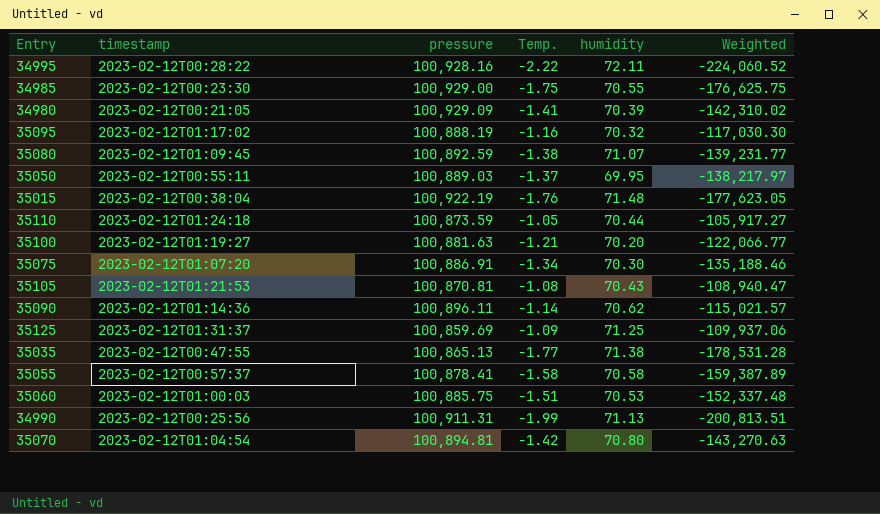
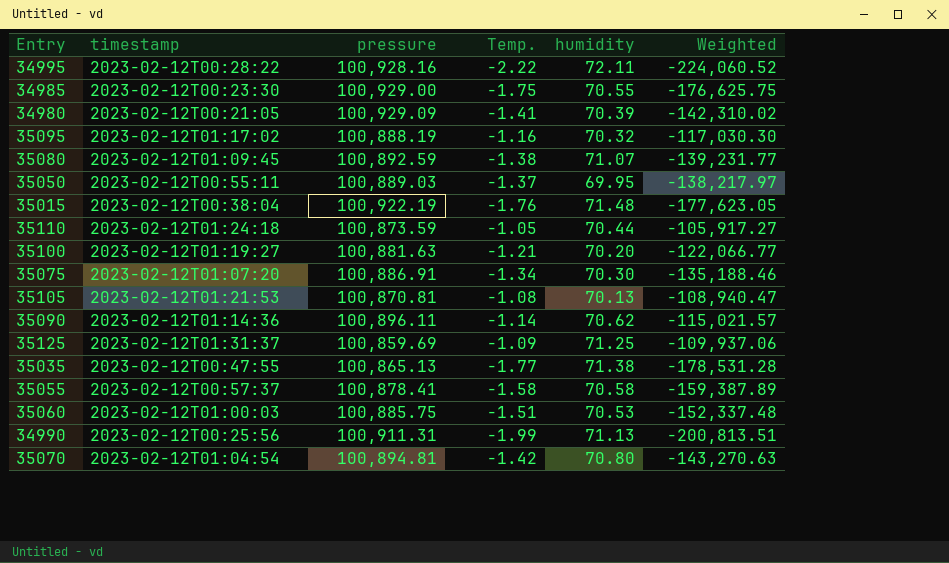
35105 | humidity: 70.43 -> 70.13

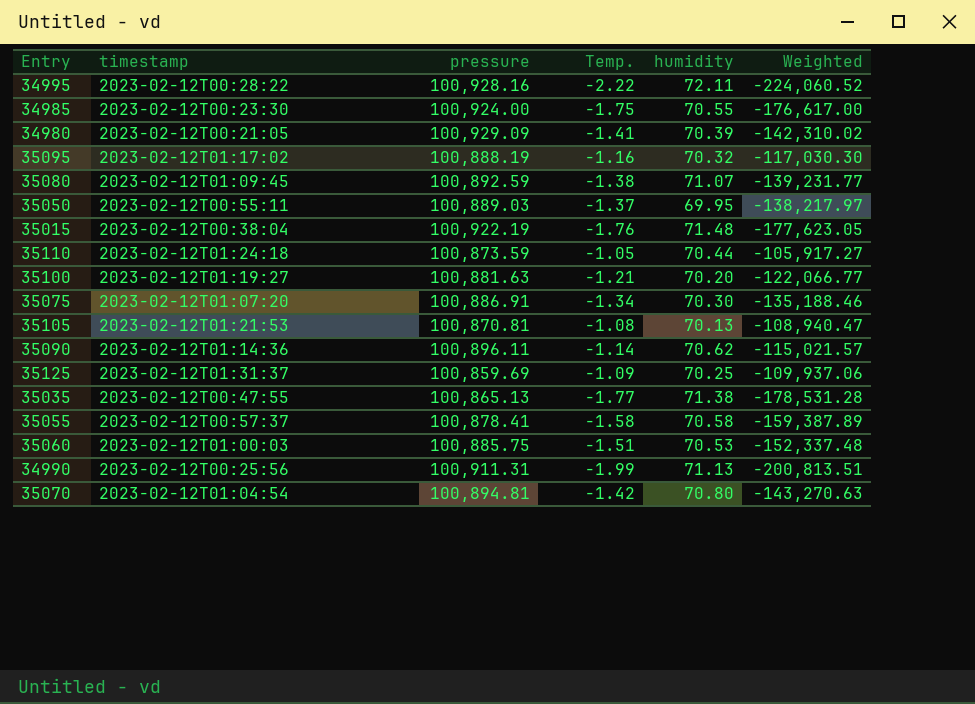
34985 | pressure: 100,929.00 -> 100,924.00
34985 | Weighted: -176,625.75 -> -176,617.00
35125 | humidity: 71.25 -> 70.25

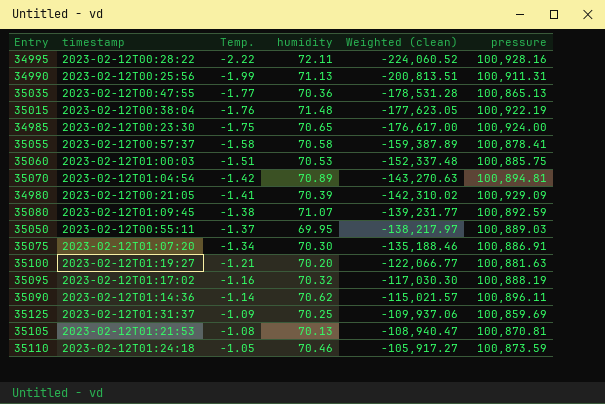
row order: none -> Temp. ascending
column name: Weighted -> Weighted (clean)
column pressure | position: 3 -> 6
35035 | humidity: 71.38 -> 70.36
34985 | humidity: 70.55 -> 70.65
35070 | humidity: 70.80 -> 70.89
35110 | humidity: 70.44 -> 70.46

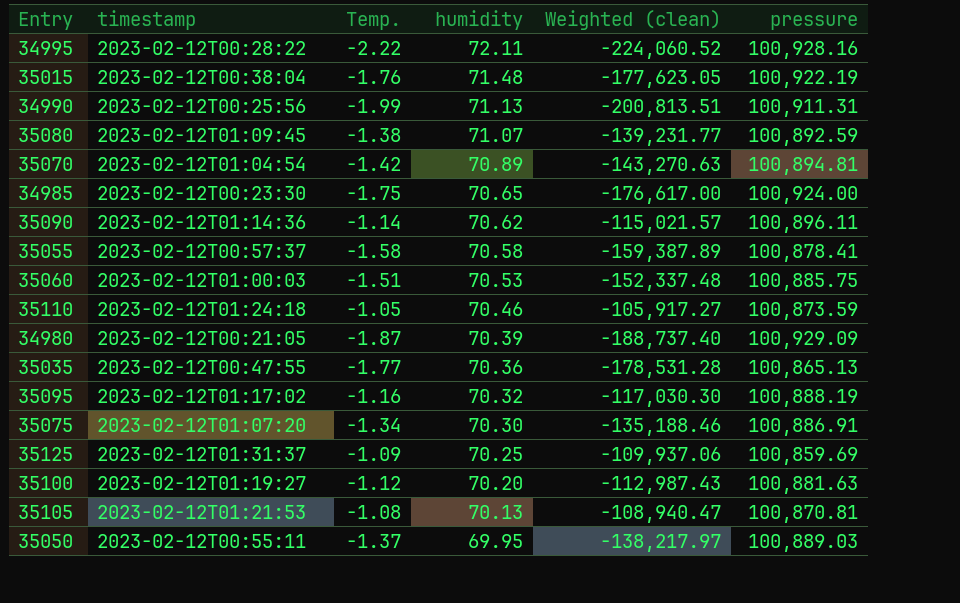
row order: Temp. ascending -> humidity descending
34980 | Temp.: -1.41 -> -1.87
34980 | Weighted (clean): -142,310.02 -> -188,737.40
35100 | Temp.: -1.21 -> -1.12
35100 | Weighted (clean): -122,066.77 -> -112,987.43

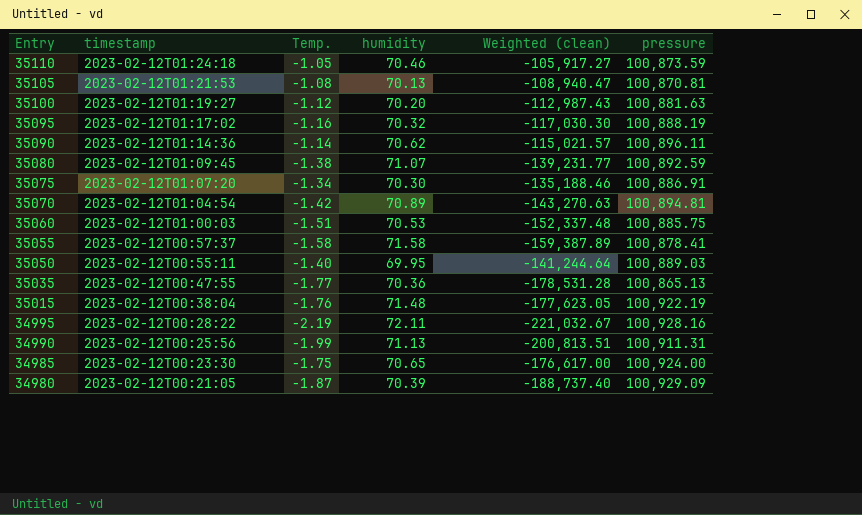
row order: humidity descending -> Entry descending
row 35125: 2023-02-12T01:31:37 | -1.09 | 70.25 | -109,937.06 | 100,859.69 -> none
35055 | humidity: 70.58 -> 71.58
35050 | Temp.: -1.37 -> -1.40
35050 | Weighted (clean): -138,217.97 -> -141,244.64
34995 | Temp.: -2.22 -> -2.19
34995 | Weighted (clean): -224,060.52 -> -221,032.67

